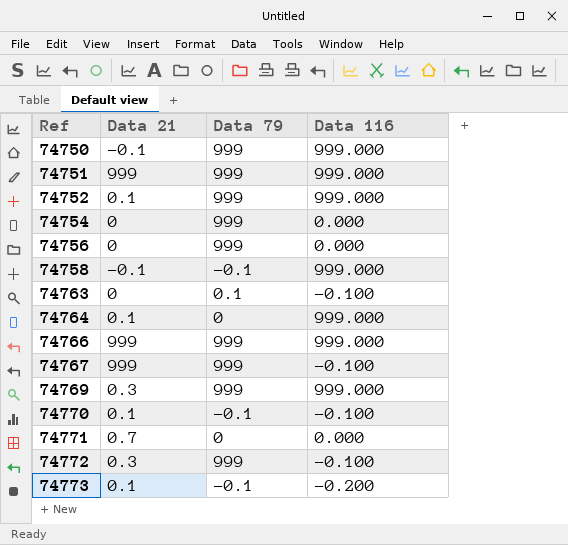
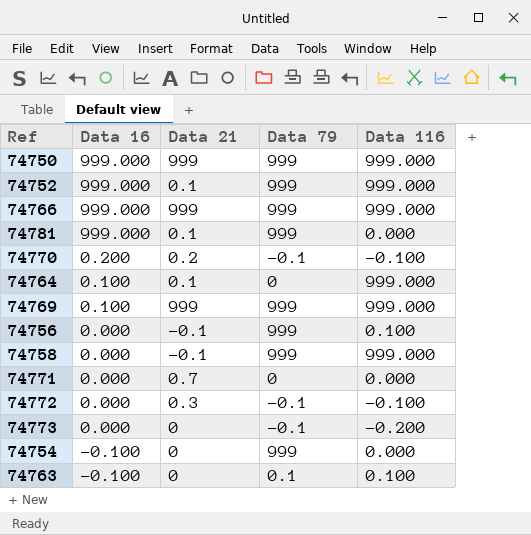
row order: Ref ascending -> Data 16 descending
column Data 16 | position: none -> 2
row 74751: 999 | 999 | 999.000 -> none
row 74767: 999 | 999 | -0.100 -> none
74750 | Data 21: -0.1 -> 999
row 74781: none -> 999.000 | 0.1 | 999 | 0.000
74770 | Data 21: 0.1 -> 0.2
74769 | Data 21: 0.3 -> 999
74756 | Data 21: 0 -> -0.1
74756 | Data 116: 0.000 -> 0.100
74758 | Data 79: -0.1 -> 999
74772 | Data 79: 999 -> -0.1
74773 | Data 21: 0.1 -> 0
74763 | Data 116: -0.100 -> 0.100

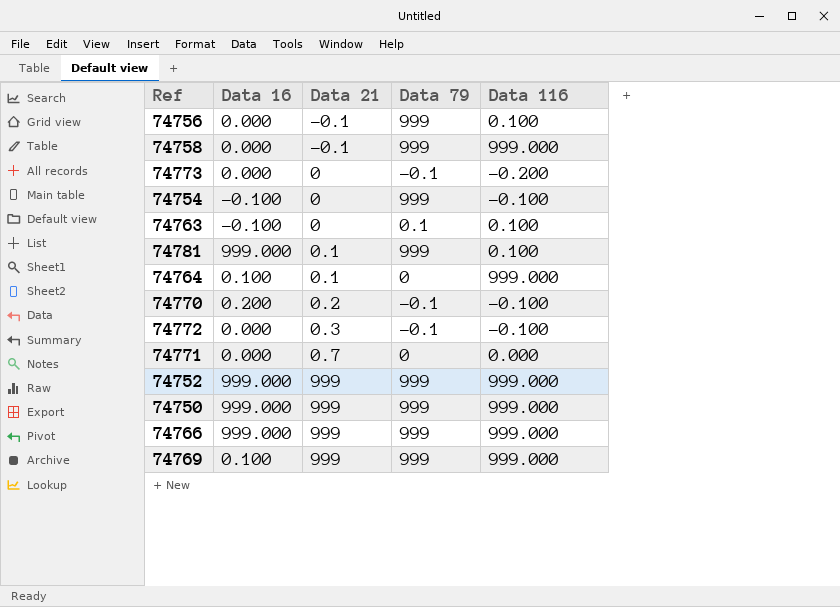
row order: Data 16 descending -> Data 21 ascending
74754 | Data 116: 0.000 -> -0.100
74781 | Data 116: 0.000 -> 0.100
74752 | Data 21: 0.1 -> 999

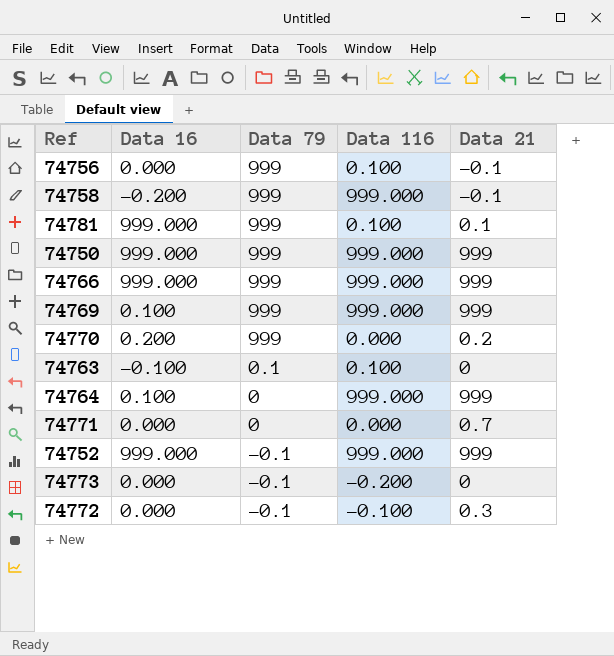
row order: Data 21 ascending -> Data 79 descending
column Data 21 | position: 3 -> 5
row 74754: -0.100 | 0 | 999 | -0.100 -> none
74758 | Data 16: 0.000 -> -0.200
74770 | Data 79: -0.1 -> 999
74770 | Data 116: -0.100 -> 0.000
74764 | Data 21: 0.1 -> 999
74752 | Data 79: 999 -> -0.1

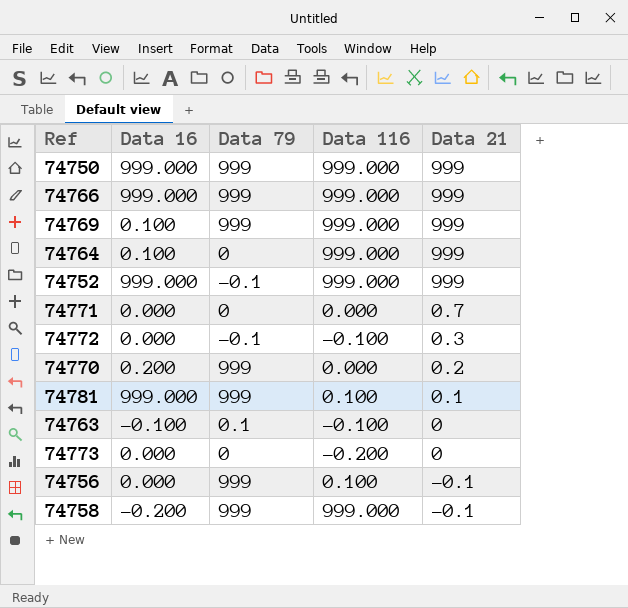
row order: Data 79 descending -> Data 21 descending
74763 | Data 116: 0.100 -> -0.100
74773 | Data 79: -0.1 -> 0

